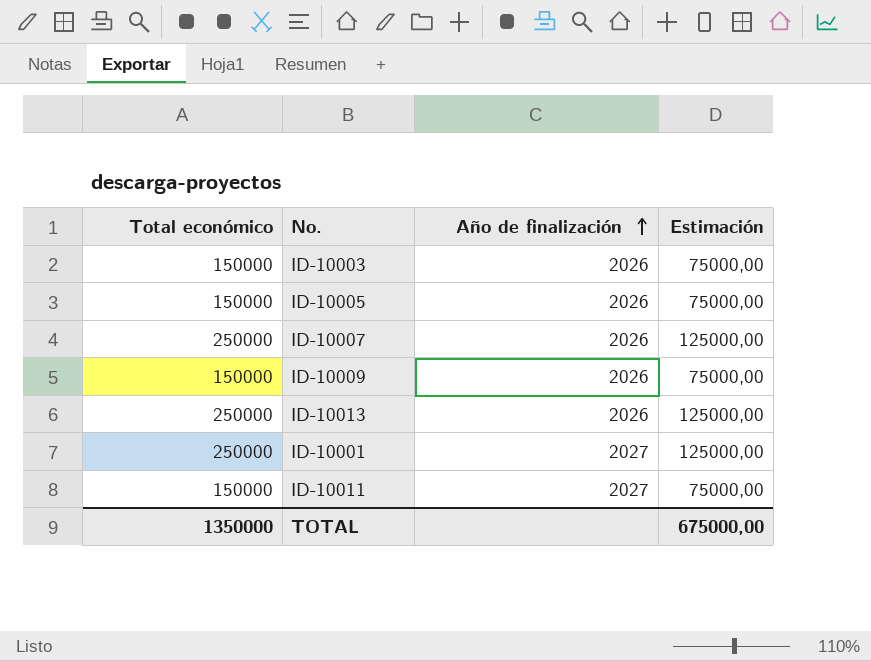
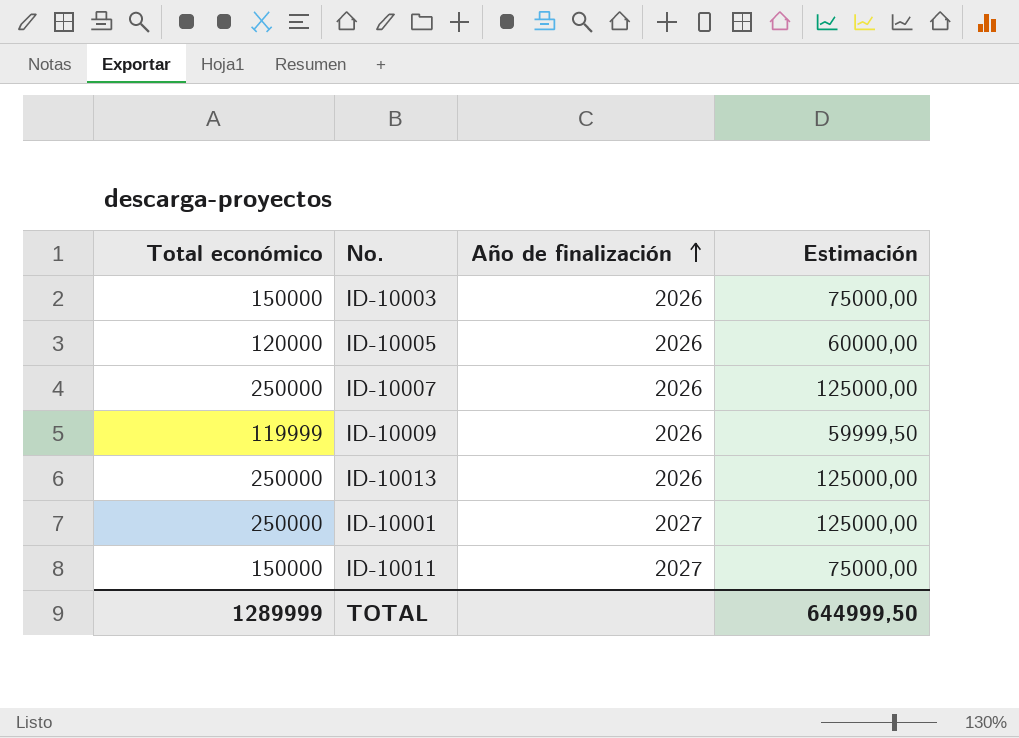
ID-10005 | Total económico: 150000 -> 120000
ID-10005 | Estimación: 75000,00 -> 60000,00
ID-10009 | Total económico: 150000 -> 119999
ID-10009 | Estimación: 75000,00 -> 59999,50
TOTAL | Total económico: 1350000 -> 1289999
TOTAL | Estimación: 675000,00 -> 644999,50

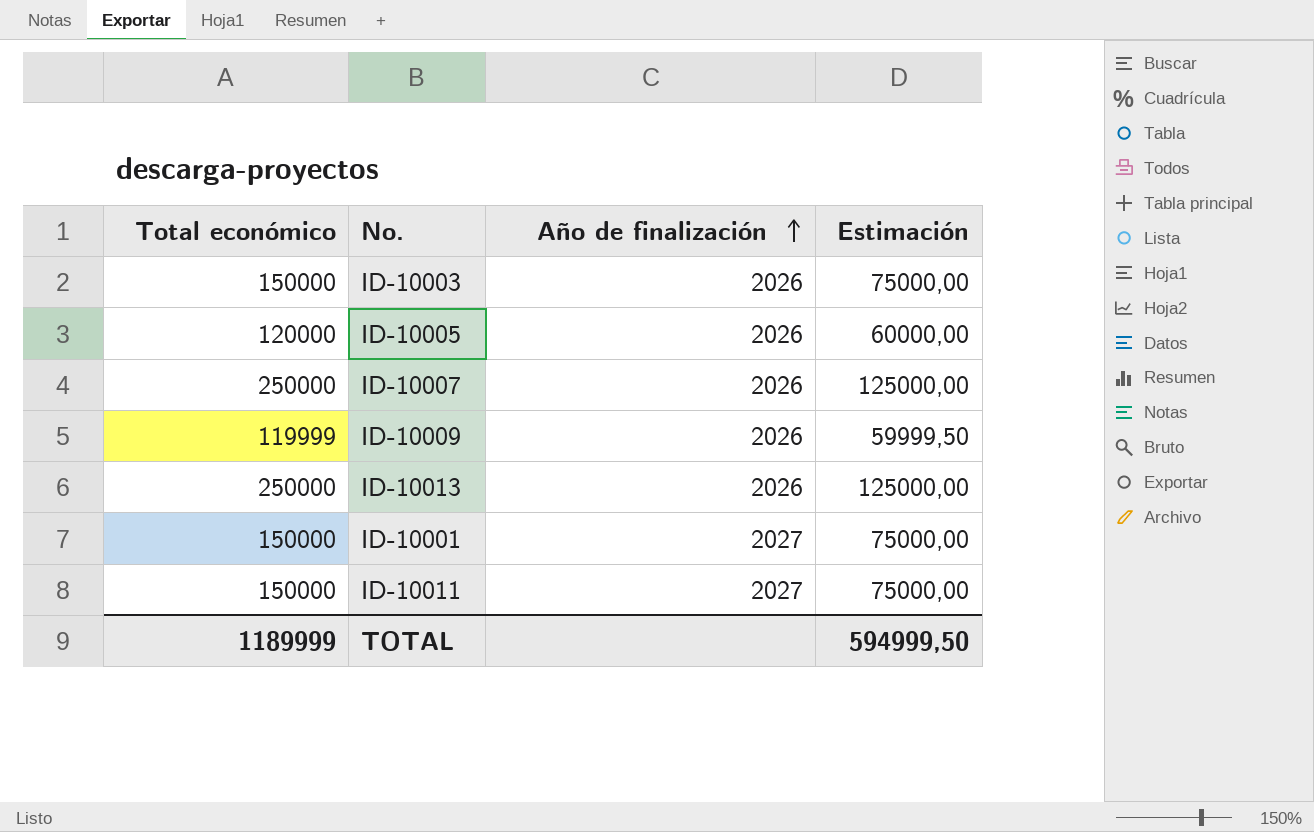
ID-10001 | Total económico: 250000 -> 150000
ID-10001 | Estimación: 125000,00 -> 75000,00
TOTAL | Total económico: 1289999 -> 1189999
TOTAL | Estimación: 644999,50 -> 594999,50

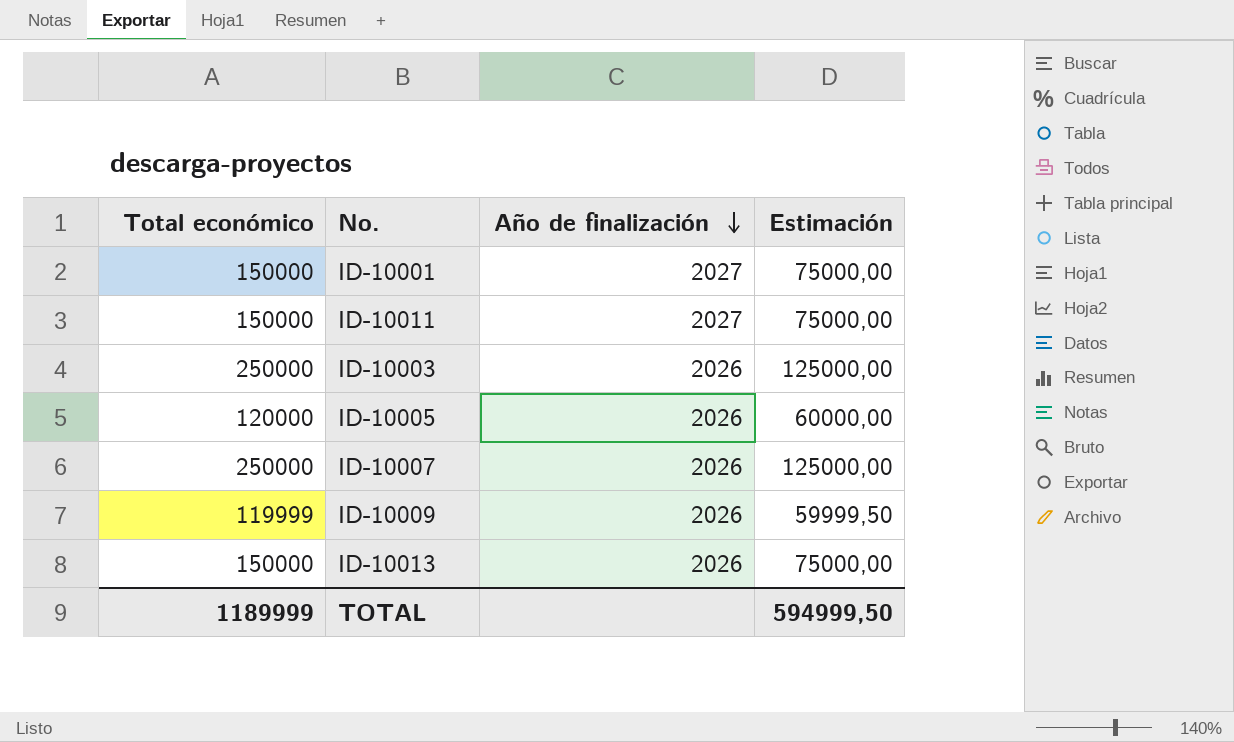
row order: Año de finalización ascending -> Año de finalización descending
ID-10003 | Total económico: 150000 -> 250000
ID-10003 | Estimación: 75000,00 -> 125000,00
ID-10013 | Total económico: 250000 -> 150000
ID-10013 | Estimación: 125000,00 -> 75000,00

